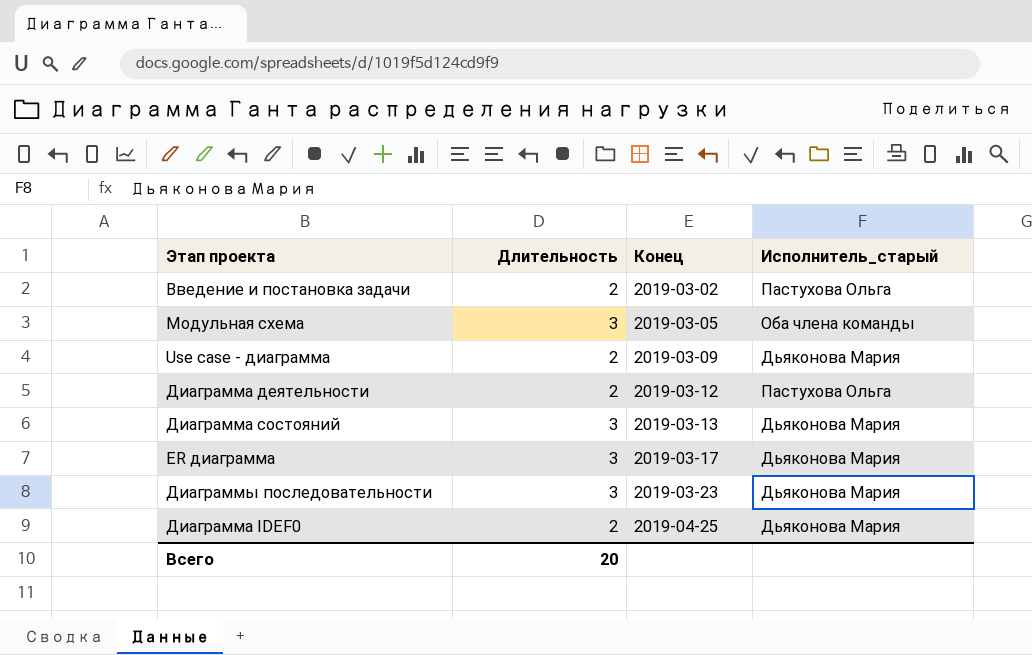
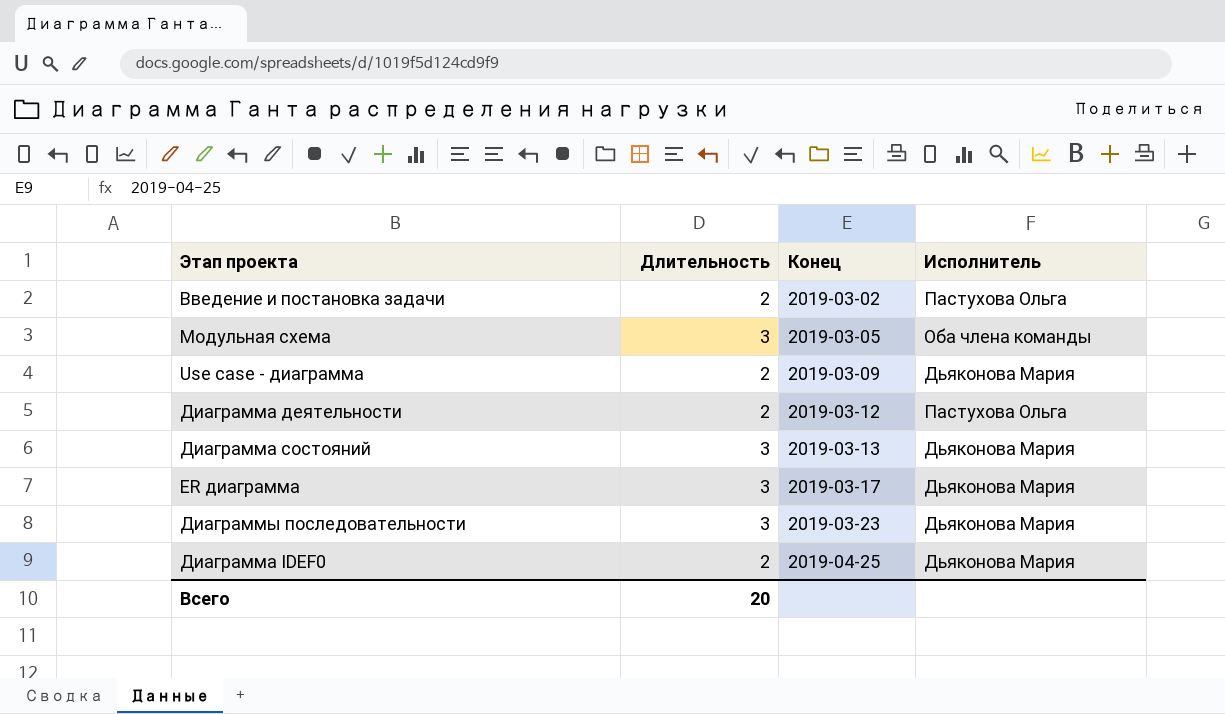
column name: Исполнитель_старый -> Исполнитель

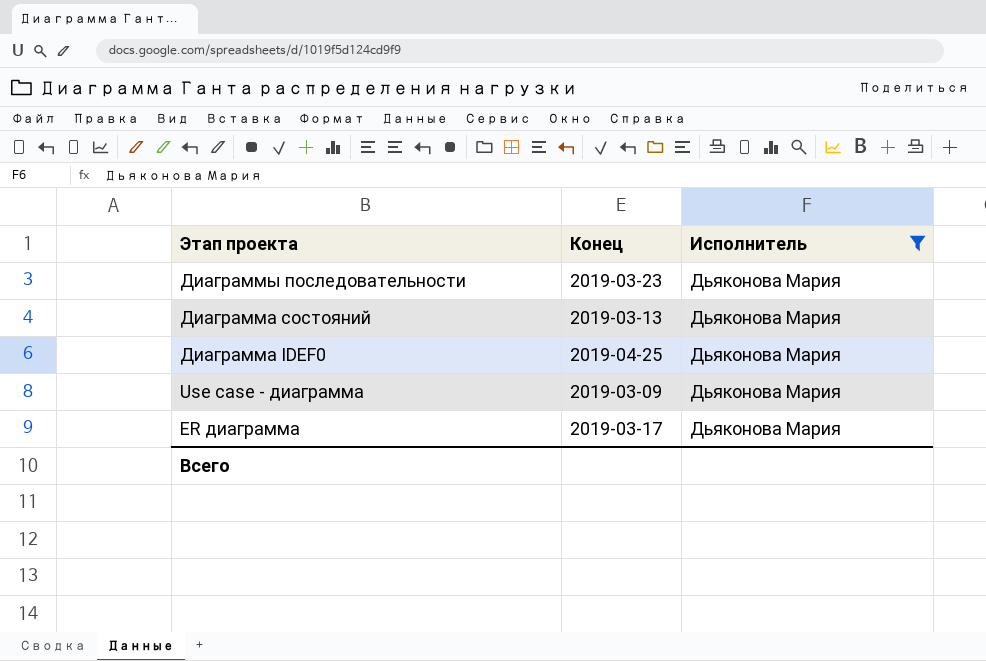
filter: none -> Исполнитель = Дьяконова Мария
row order: Конец ascending -> Этап проекта descending
column Длительность | position: 2 -> none

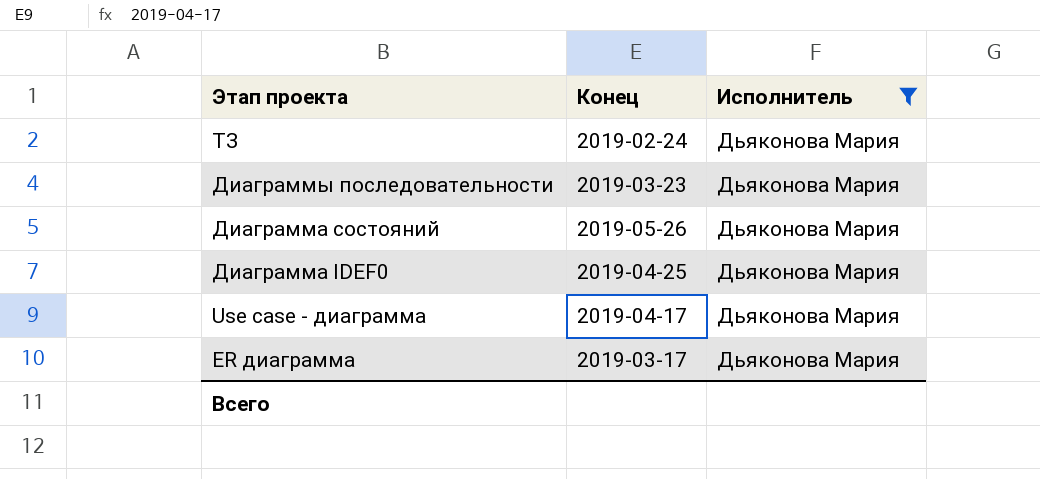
row ТЗ: none -> 2019-02-24 | Дьяконова Мария
Диаграмма состояний | Конец: 2019-03-13 -> 2019-05-26
Use case - диаграмма | Конец: 2019-03-09 -> 2019-04-17

